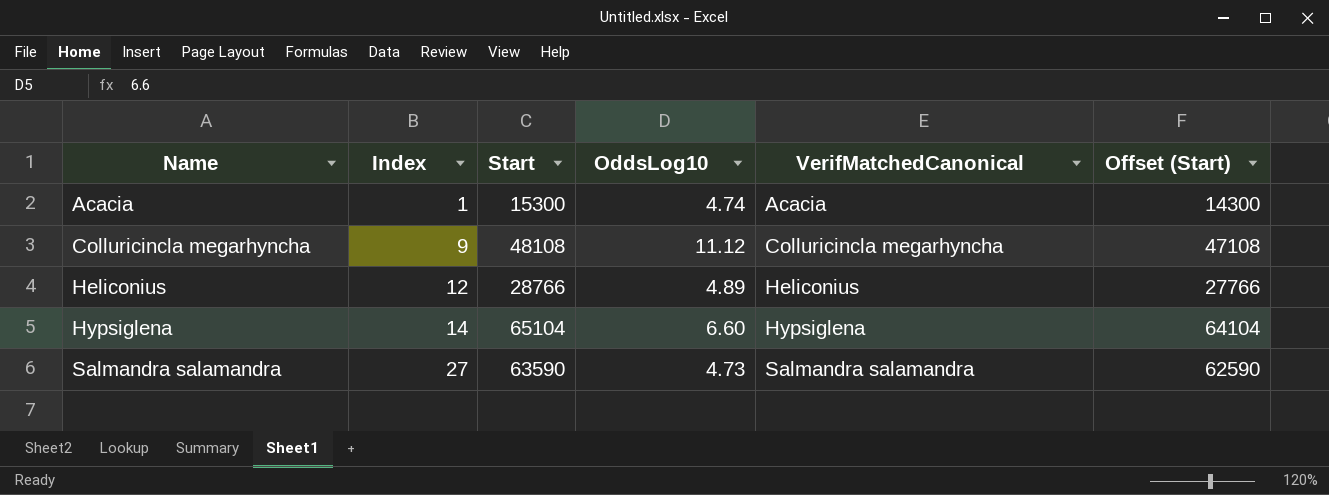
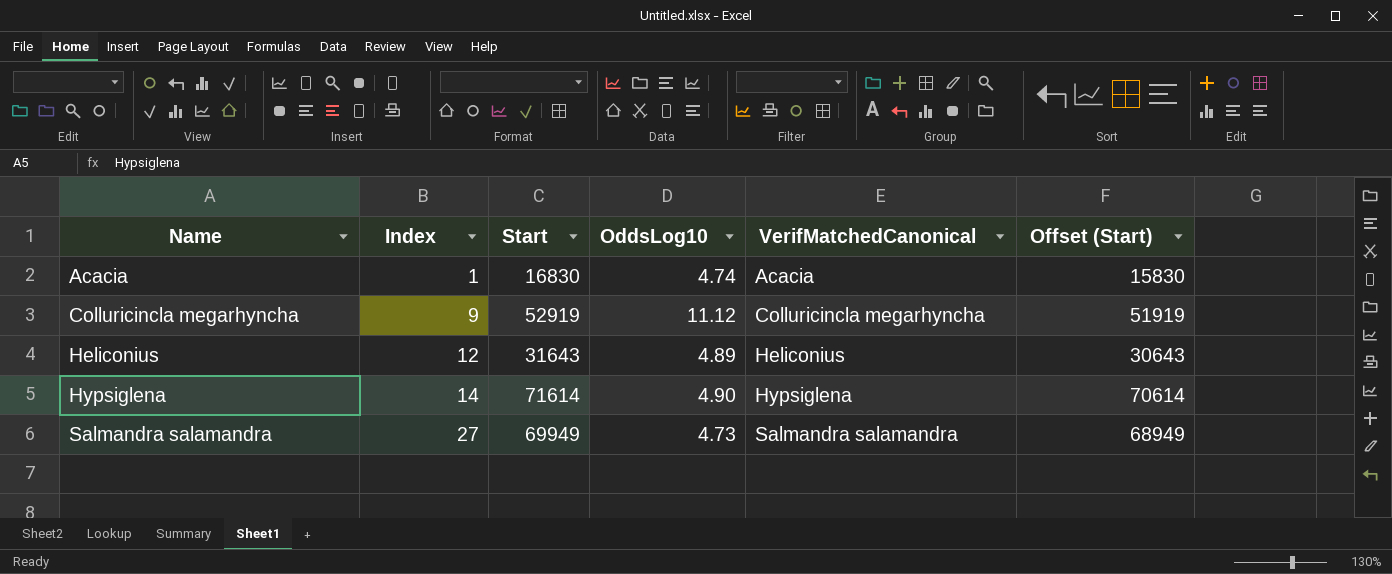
Acacia | Start: 15300 -> 16830
Acacia | Offset (Start): 14300 -> 15830
Colluricincla megarhyncha | Start: 48108 -> 52919
Colluricincla megarhyncha | Offset (Start): 47108 -> 51919
Heliconius | Start: 28766 -> 31643
Heliconius | Offset (Start): 27766 -> 30643
Hypsiglena | Start: 65104 -> 71614
Hypsiglena | OddsLog10: 6.60 -> 4.90
Hypsiglena | Offset (Start): 64104 -> 70614
Salmandra salamandra | Start: 63590 -> 69949
Salmandra salamandra | Offset (Start): 62590 -> 68949

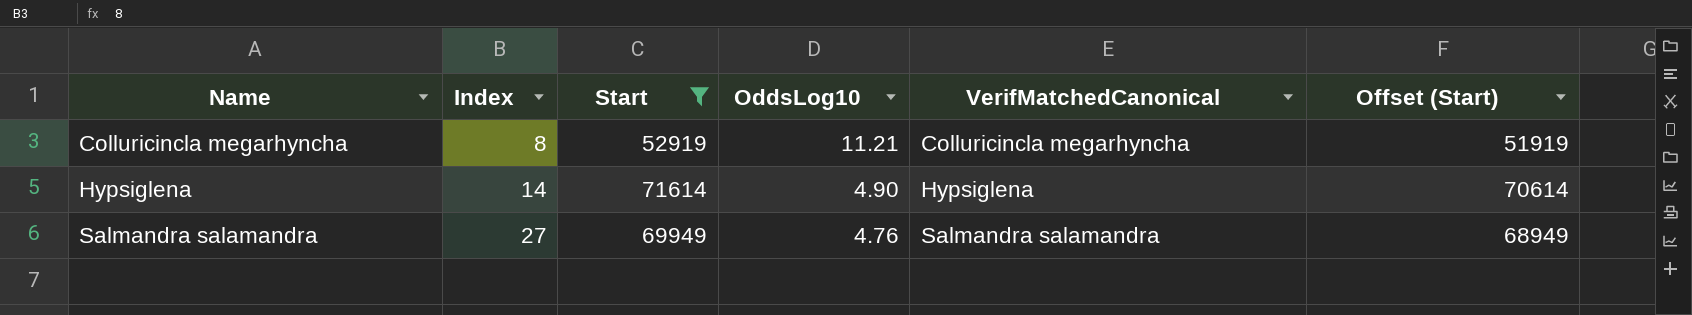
filter: none -> Start >= 52919
Colluricincla megarhyncha | Index: 9 -> 8
Colluricincla megarhyncha | OddsLog10: 11.12 -> 11.21
Salmandra salamandra | OddsLog10: 4.73 -> 4.76

